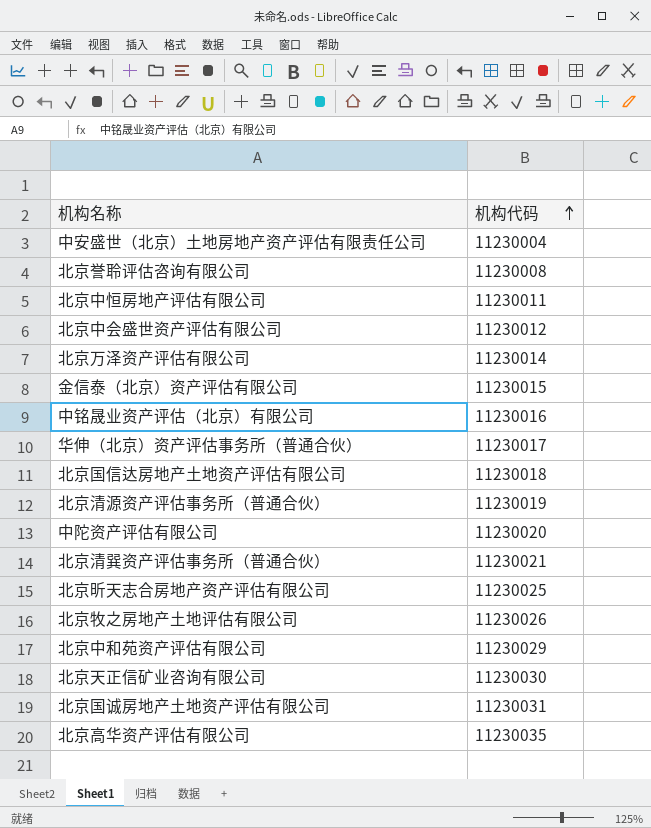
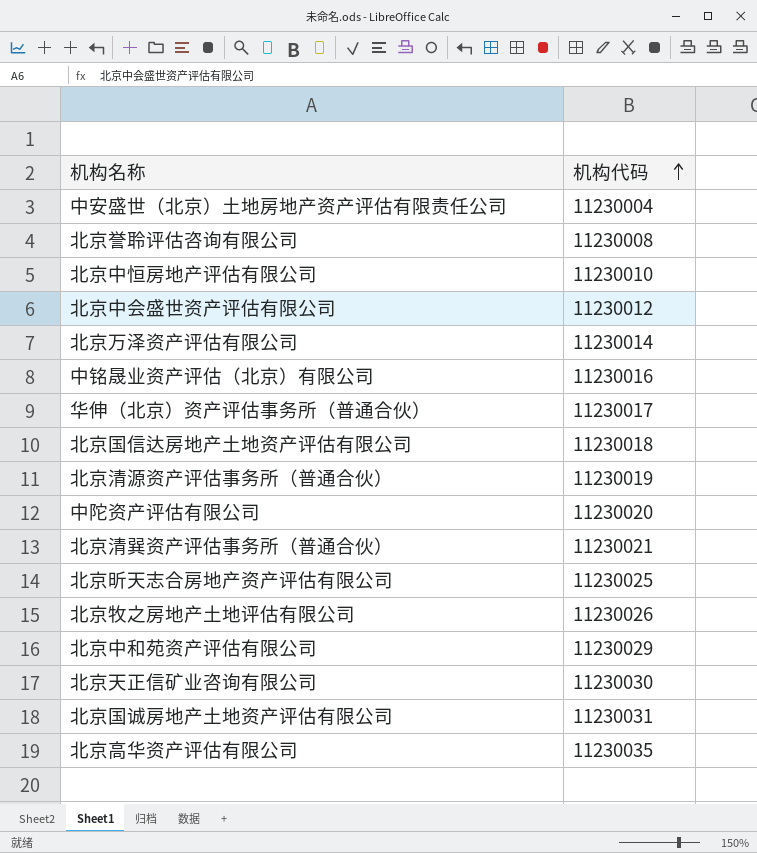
row 金信泰（北京）资产评估有限公司: 11230015 -> none
北京中恒房地产评估有限公司 | 机构代码: 11230011 -> 11230010

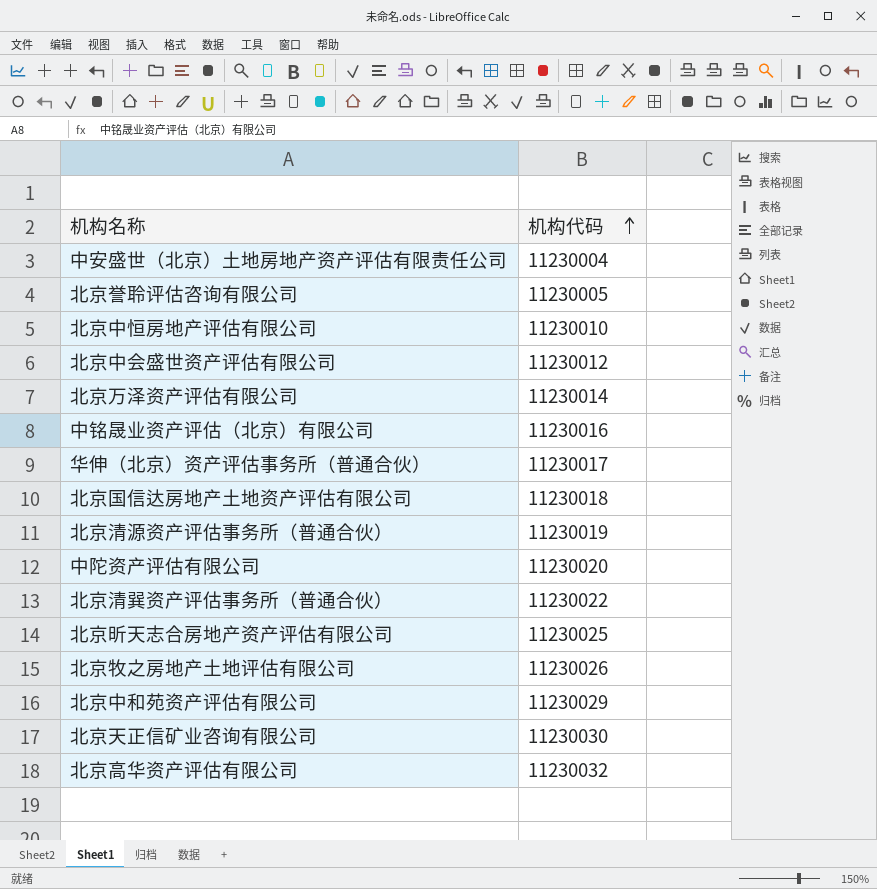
row 北京国诚房地产土地资产评估有限公司: 11230031 -> none
北京誉聆评估咨询有限公司 | 机构代码: 11230008 -> 11230005
北京清巽资产评估事务所（普通合伙） | 机构代码: 11230021 -> 11230022
北京高华资产评估有限公司 | 机构代码: 11230035 -> 11230032

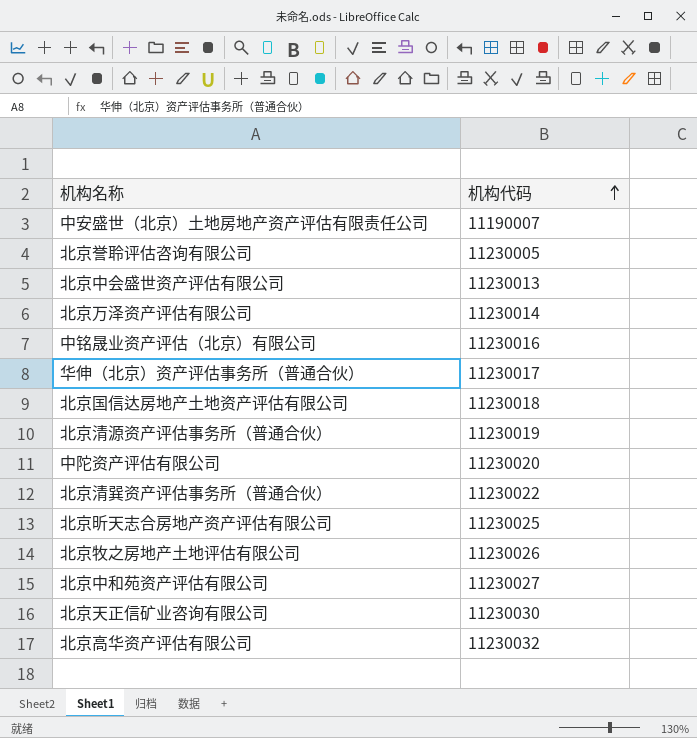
row 北京中恒房地产评估有限公司: 11230010 -> none
中安盛世（北京）土地房地产资产评估有限责任公司 | 机构代码: 11230004 -> 11190007
北京中会盛世资产评估有限公司 | 机构代码: 11230012 -> 11230013
北京中和苑资产评估有限公司 | 机构代码: 11230029 -> 11230027

